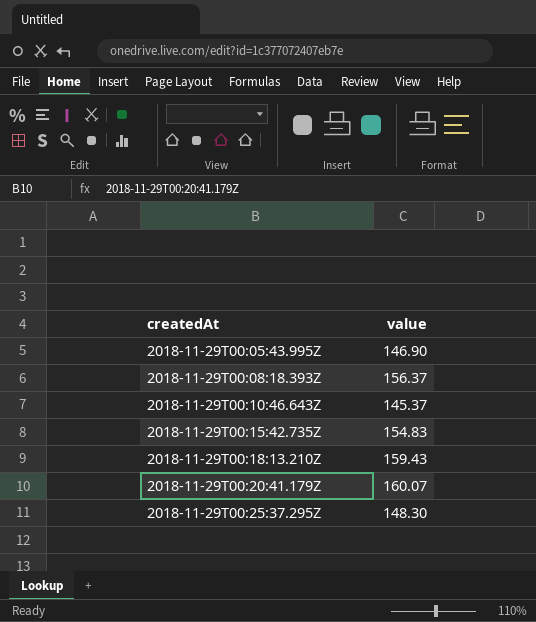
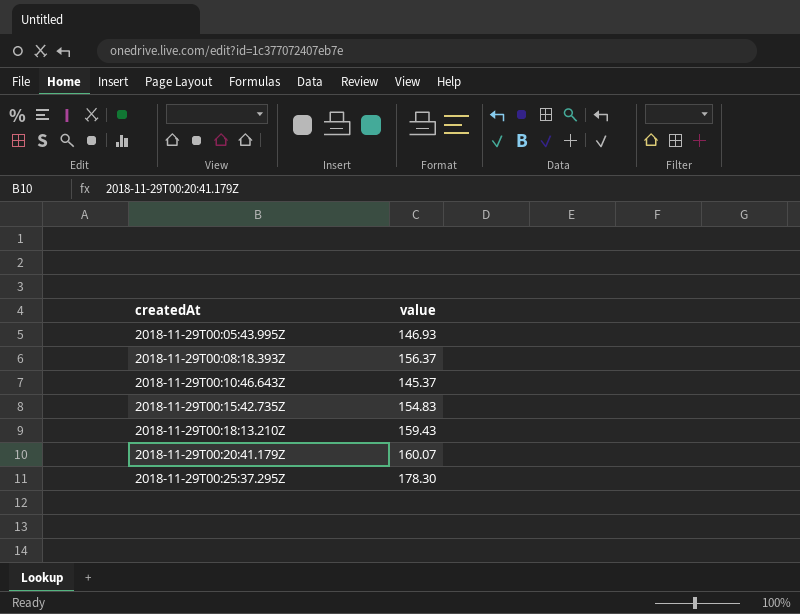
2018-11-29T00:05:43.995Z | value: 146.90 -> 146.93
2018-11-29T00:25:37.295Z | value: 148.30 -> 178.30

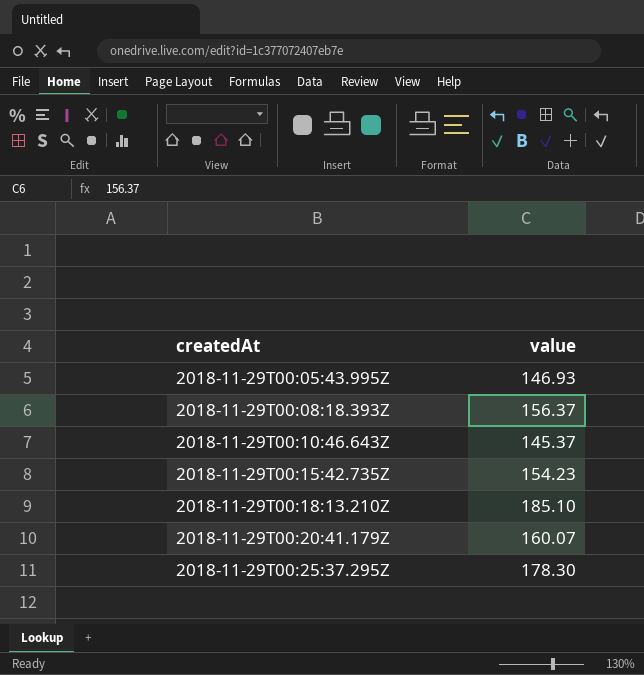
2018-11-29T00:15:42.735Z | value: 154.83 -> 154.23
2018-11-29T00:18:13.210Z | value: 159.43 -> 185.10

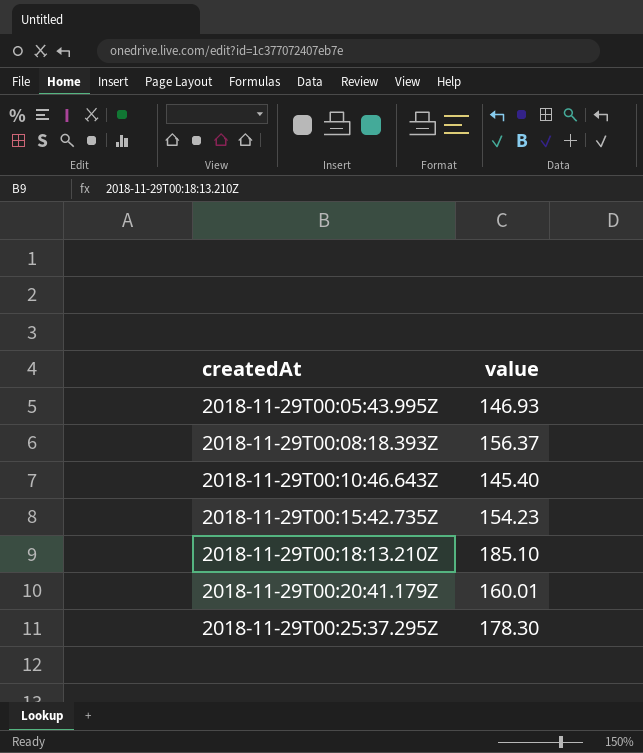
2018-11-29T00:10:46.643Z | value: 145.37 -> 145.40
2018-11-29T00:20:41.179Z | value: 160.07 -> 160.01

